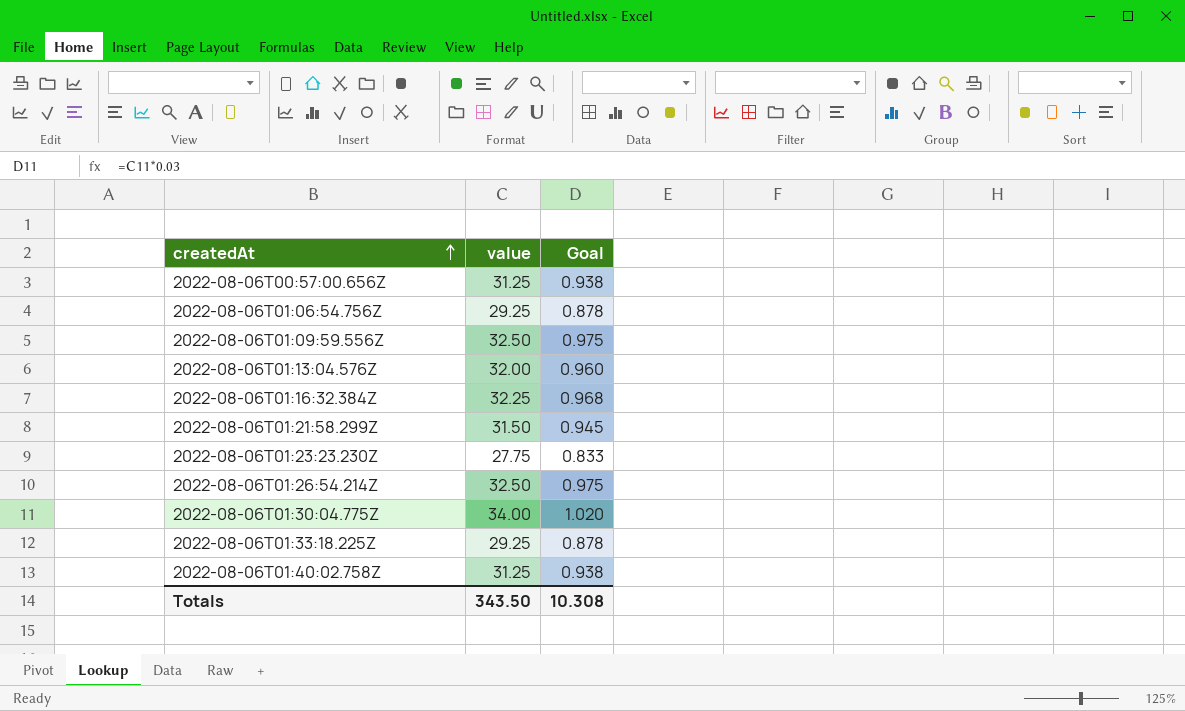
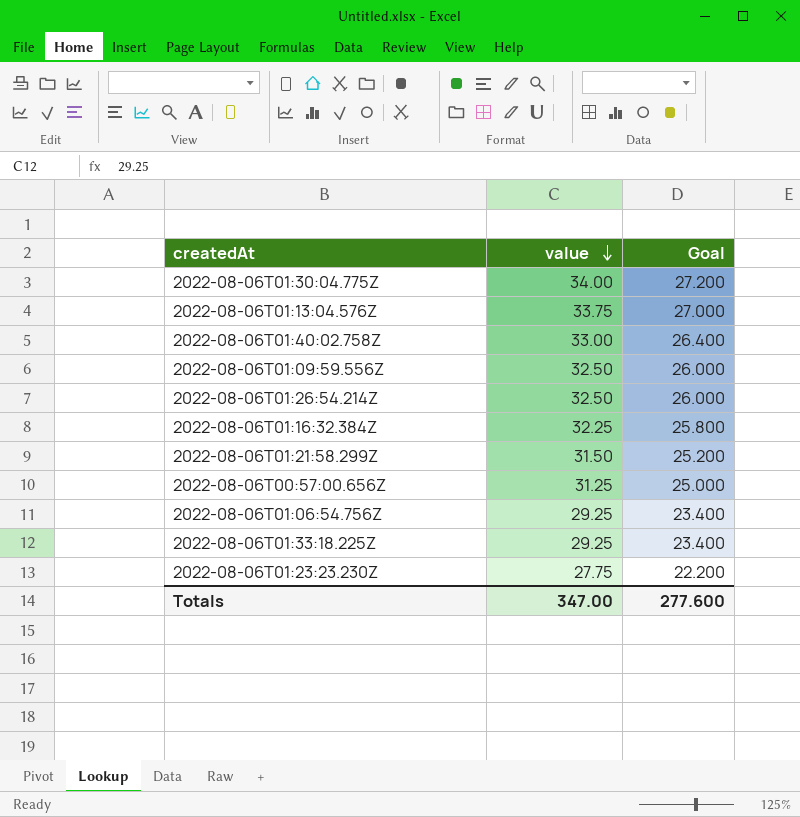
row order: createdAt ascending -> value descending
column Goal | formula: [value] * 0.03 -> [value] * 0.8
2022-08-06T01:13:04.576Z | value: 32.00 -> 33.75
2022-08-06T01:40:02.758Z | value: 31.25 -> 33.00
Totals | value: 343.50 -> 347.00
Totals | Goal: 10.308 -> 277.600

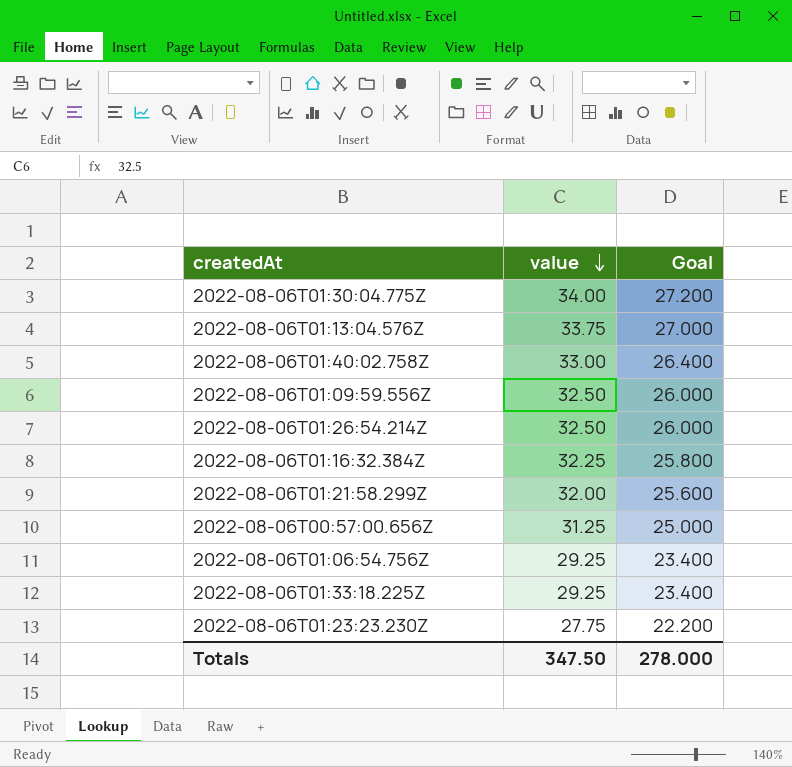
2022-08-06T01:21:58.299Z | value: 31.50 -> 32.00
2022-08-06T01:21:58.299Z | Goal: 25.200 -> 25.600
Totals | value: 347.00 -> 347.50
Totals | Goal: 277.600 -> 278.000

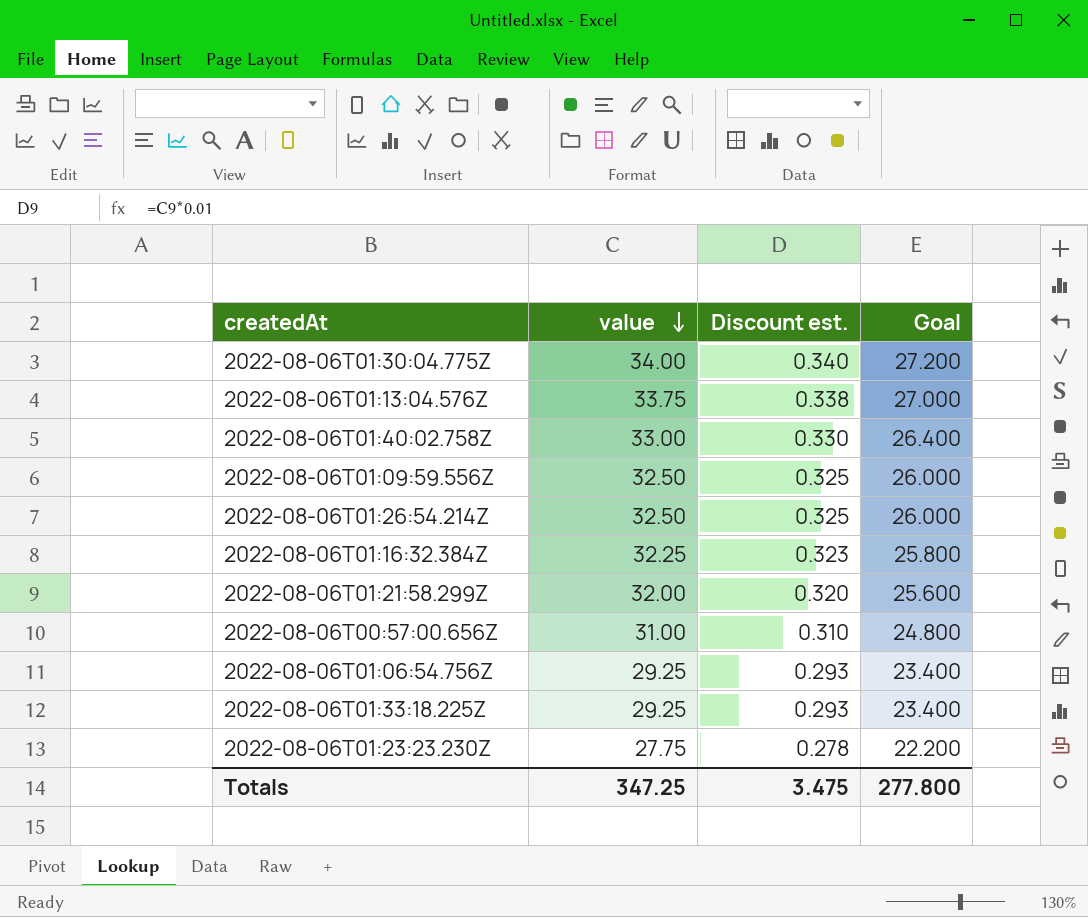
column Discount est. | formula: none -> [value] * 0.01
2022-08-06T00:57:00.656Z | value: 31.25 -> 31.00
2022-08-06T00:57:00.656Z | Goal: 25.000 -> 24.800
Totals | value: 347.50 -> 347.25
Totals | Goal: 278.000 -> 277.800

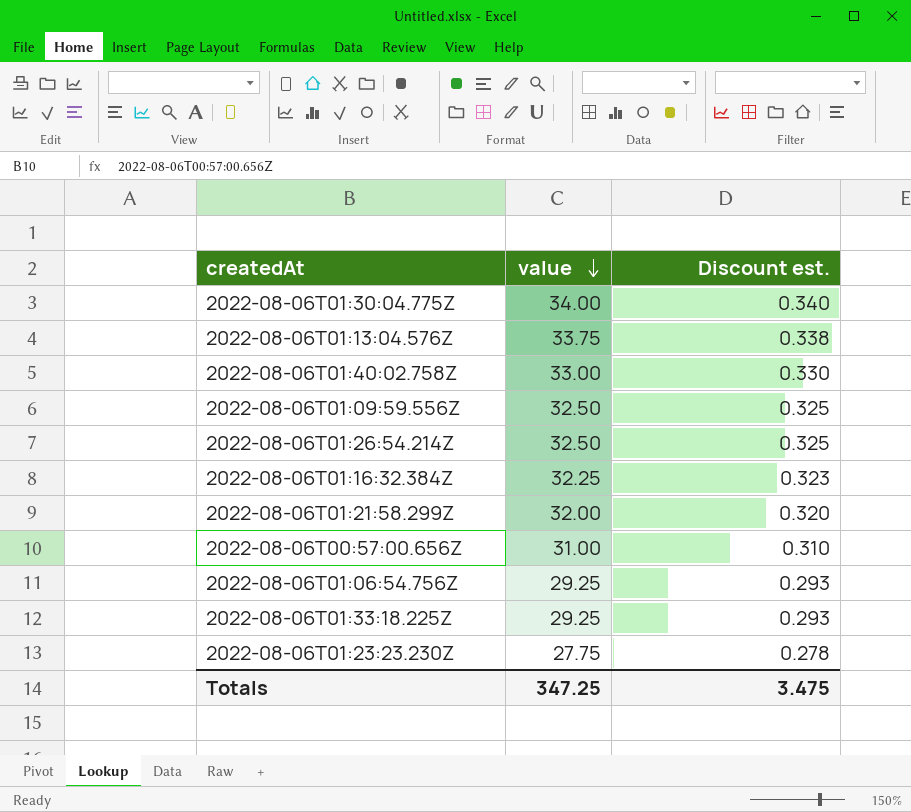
column Goal | formula: [value] * 0.8 -> none

